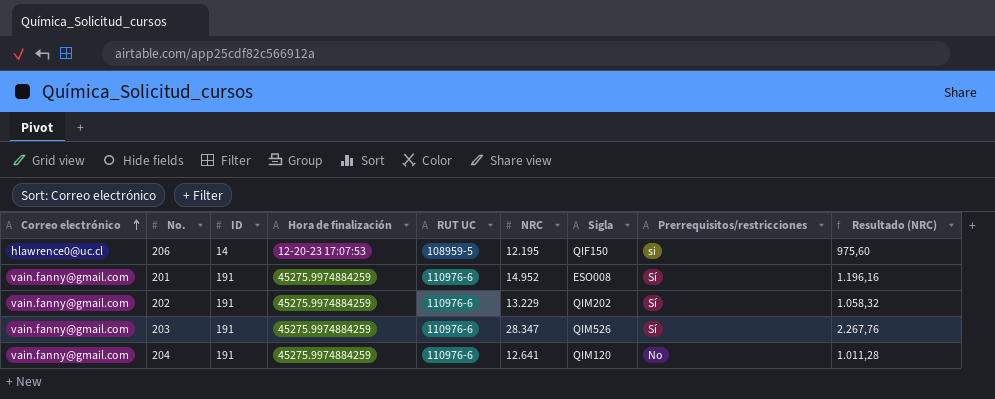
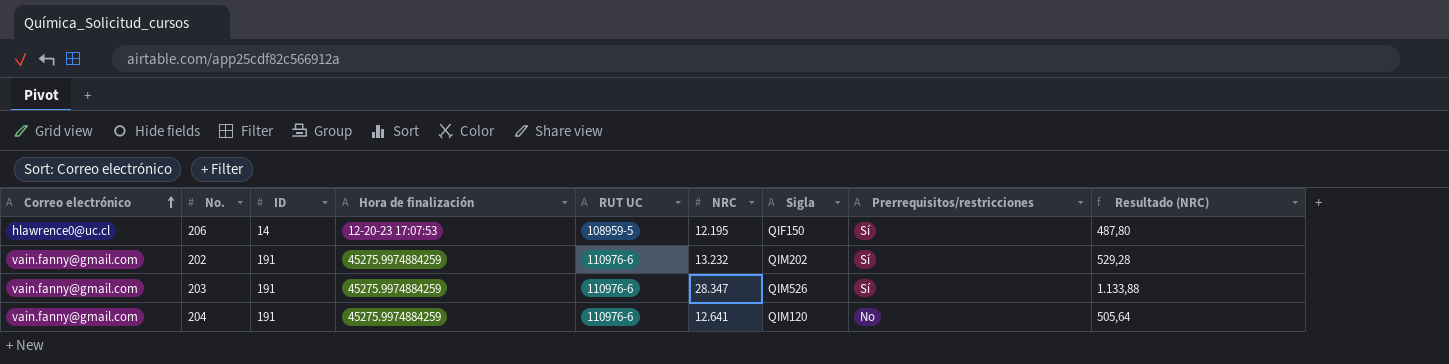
column Resultado (NRC) | formula: [NRC] * 0,08 -> [NRC] * 0,04
row 201: vain.fanny@gmail.com | 191 | 45275.9974884259 | 110976-6 | 14.952 | ESO008 | Sí | 1.196,16 -> none
206 | Prerrequisitos/restricciones: si -> Sí
202 | NRC: 13.229 -> 13.232

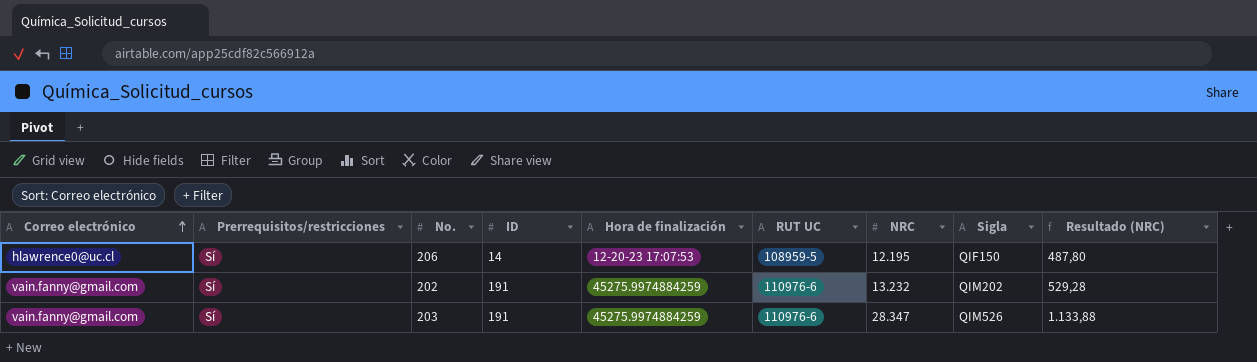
column Prerrequisitos/restricciones | position: 8 -> 2
row 204: vain.fanny@gmail.com | 191 | 45275.9974884259 | 110976-6 | 12.641 | QIM120 | No | 505,64 -> none

